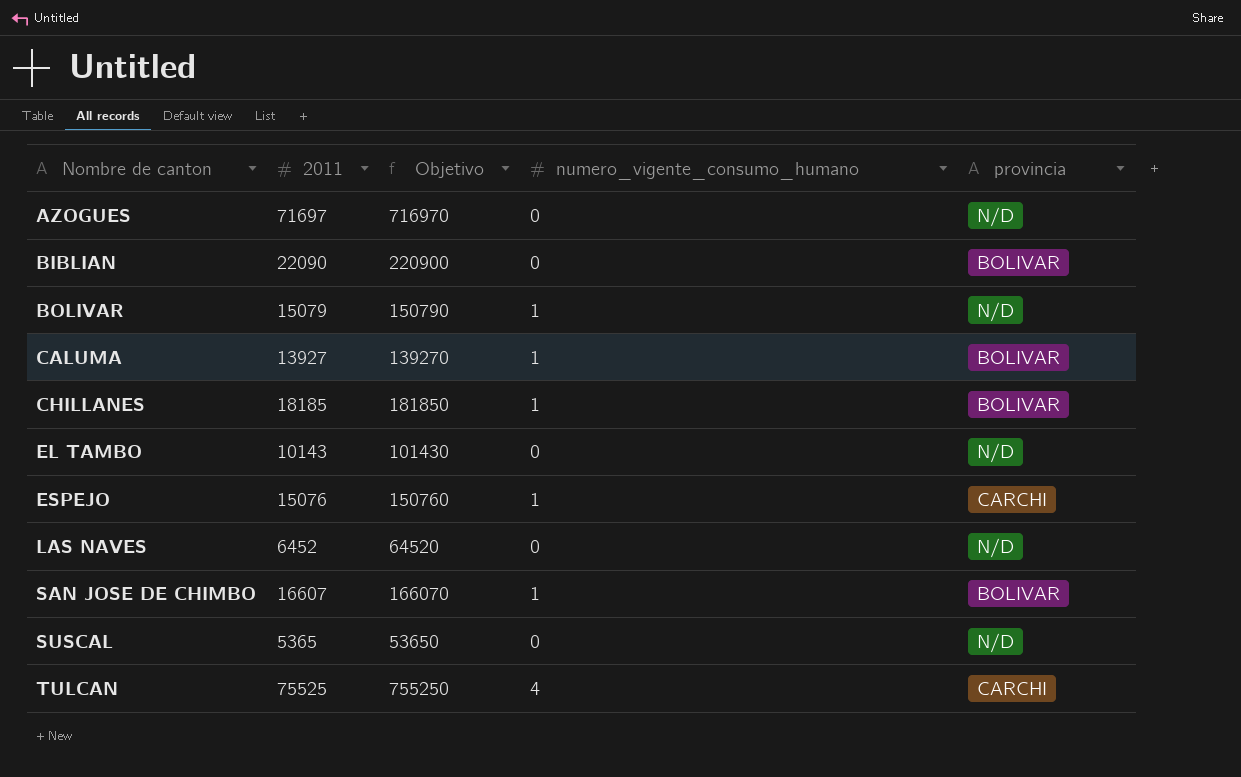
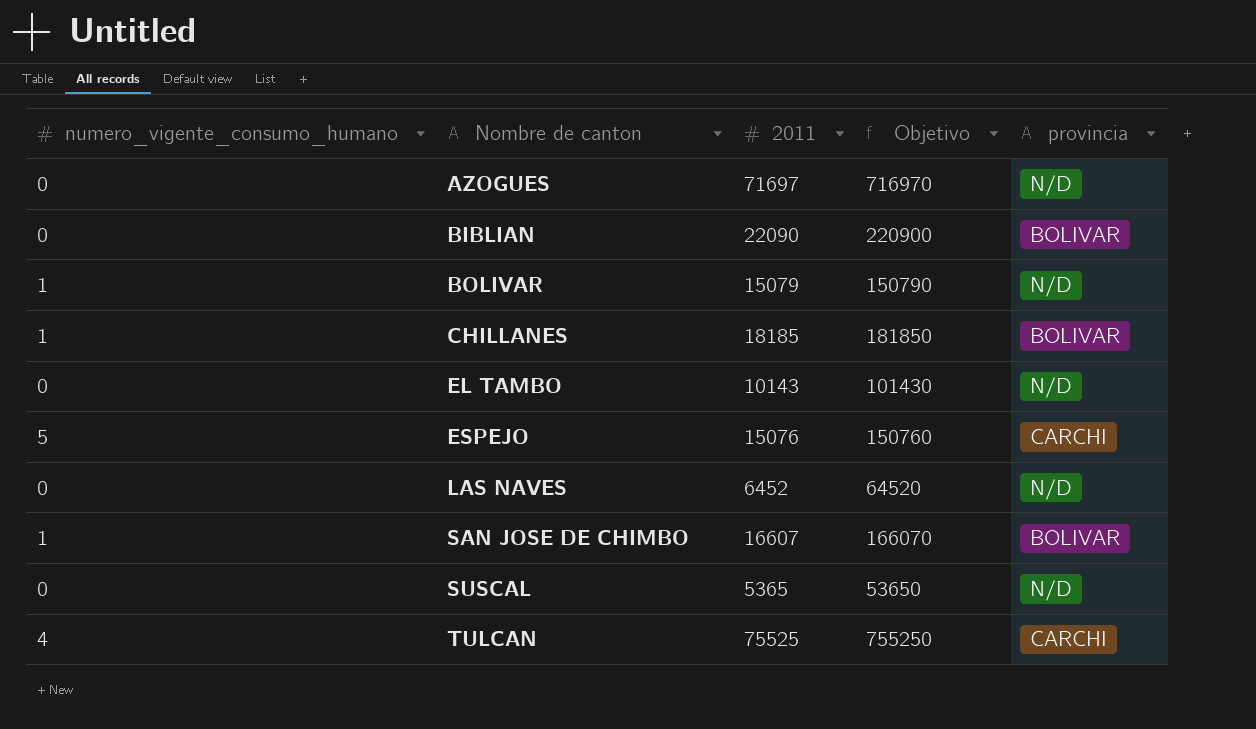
column numero_vigente_consumo_humano | position: 4 -> 1
row CALUMA: 13927 | 139270 | 1 | BOLIVAR -> none
ESPEJO | numero_vigente_consumo_humano: 1 -> 5

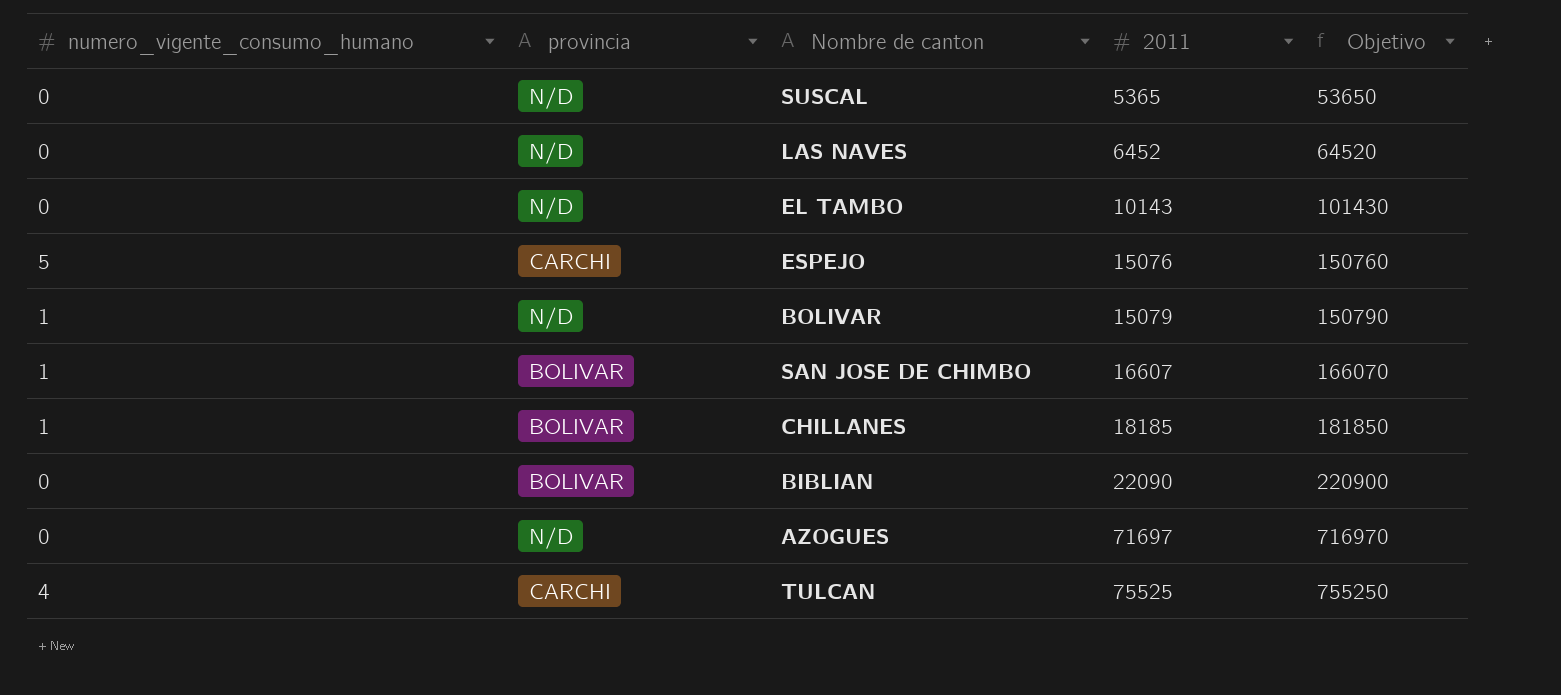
row order: Nombre de canton ascending -> 2011 ascending
column provincia | position: 5 -> 2

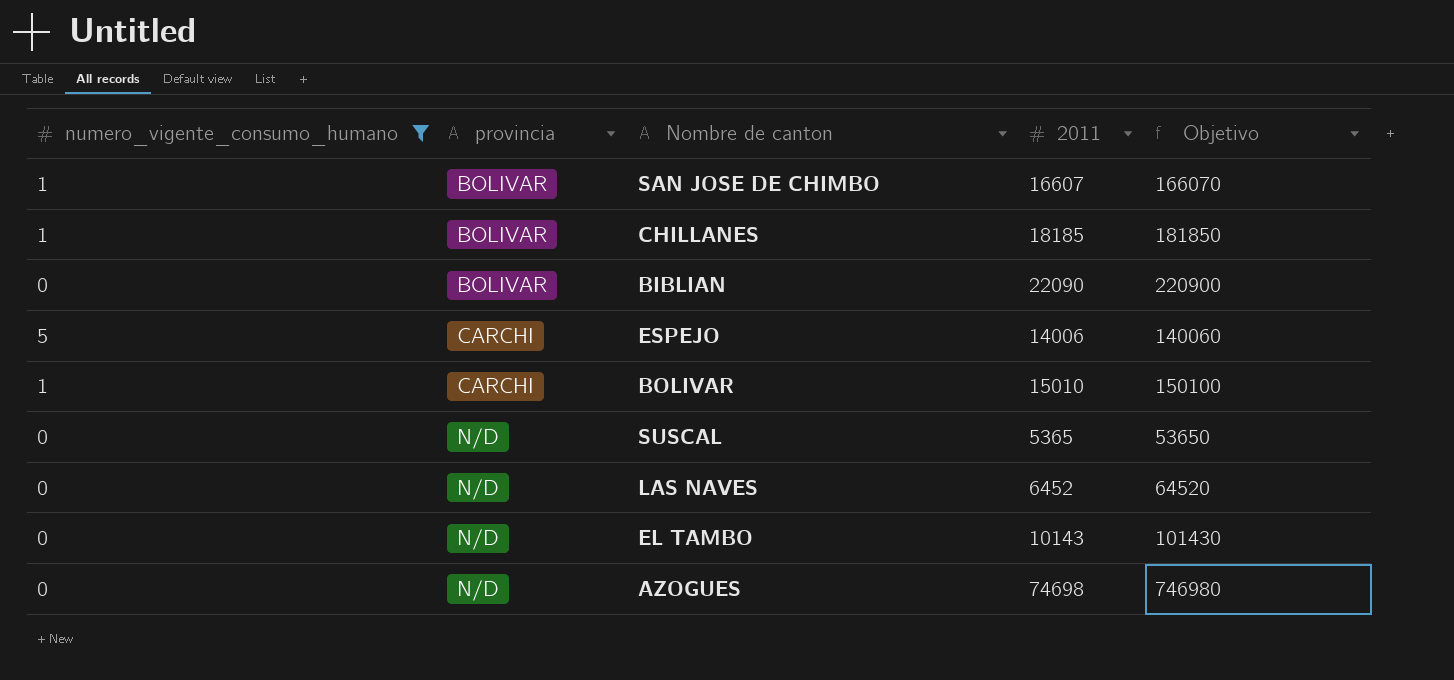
filter: none -> numero_vigente_consumo_humano != 4
row order: 2011 ascending -> provincia ascending
ESPEJO | 2011: 15076 -> 14006
ESPEJO | Objetivo: 150760 -> 140060
BOLIVAR | provincia: N/D -> CARCHI
BOLIVAR | 2011: 15079 -> 15010
BOLIVAR | Objetivo: 150790 -> 150100
AZOGUES | 2011: 71697 -> 74698
AZOGUES | Objetivo: 716970 -> 746980

